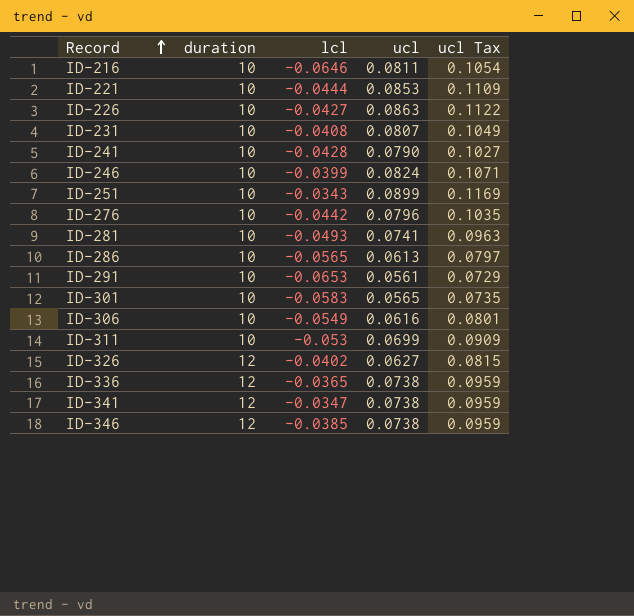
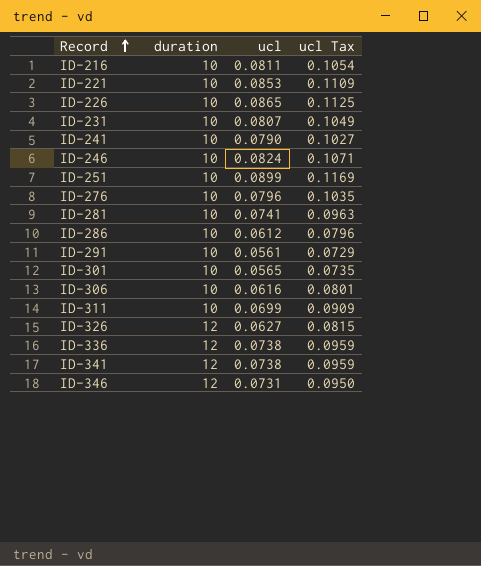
column lcl | position: 3 -> none
ID-226 | ucl: 0.0863 -> 0.0865
ID-226 | ucl Tax: 0.1122 -> 0.1125
ID-286 | ucl: 0.0613 -> 0.0612
ID-286 | ucl Tax: 0.0797 -> 0.0796
ID-346 | ucl: 0.0738 -> 0.0731
ID-346 | ucl Tax: 0.0959 -> 0.0950

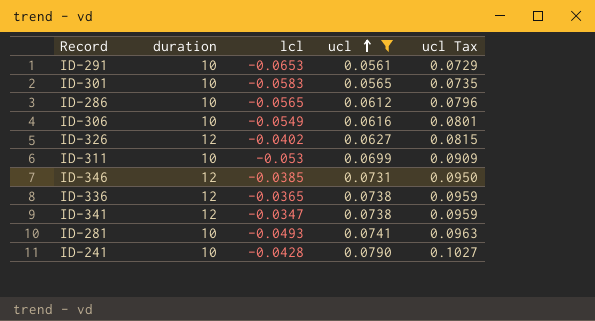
filter: none -> ucl <= 0.0790
row order: Record ascending -> ucl ascending
column lcl | position: none -> 3

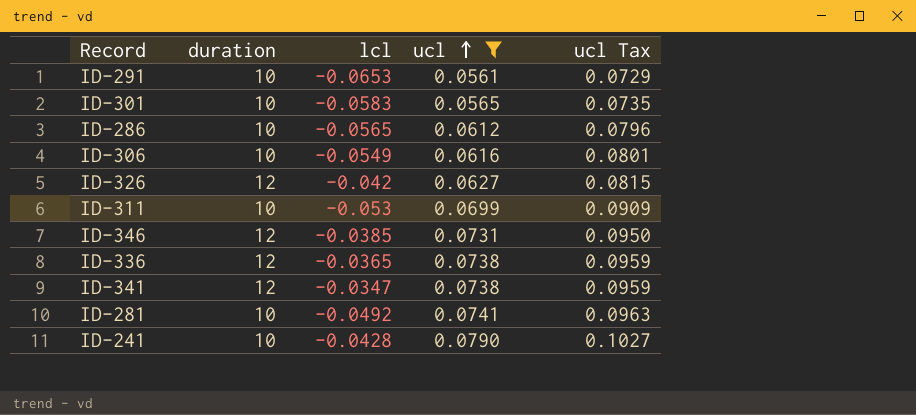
ID-326 | lcl: -0.0402 -> -0.042
ID-281 | lcl: -0.0493 -> -0.0492

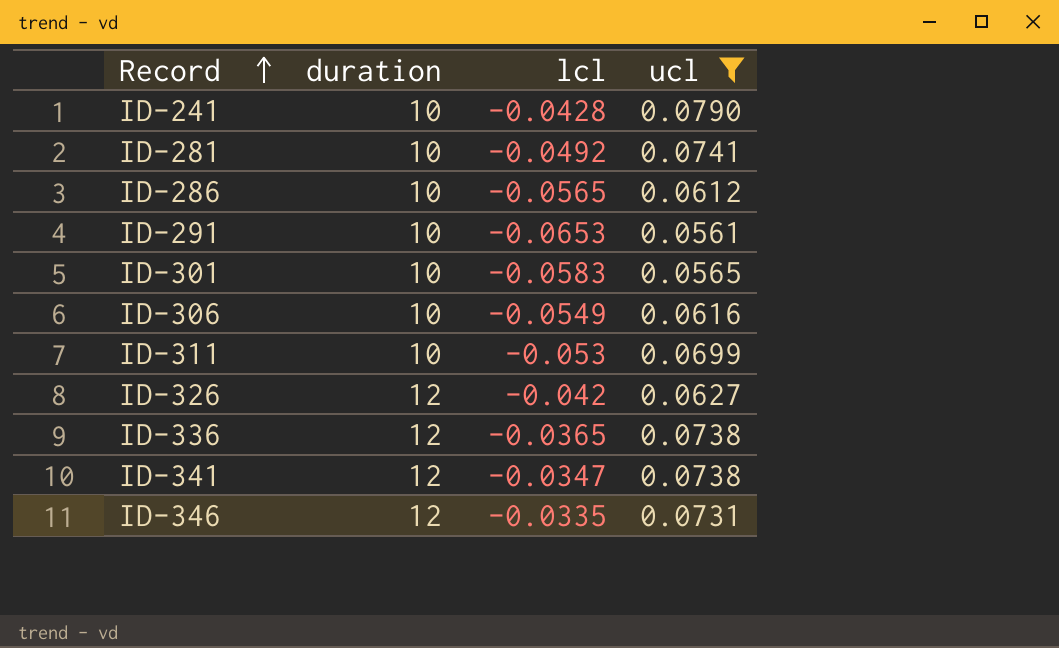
row order: ucl ascending -> Record ascending
column ucl Tax | formula: [ucl] * 1.3 -> none
ID-346 | lcl: -0.0385 -> -0.0335

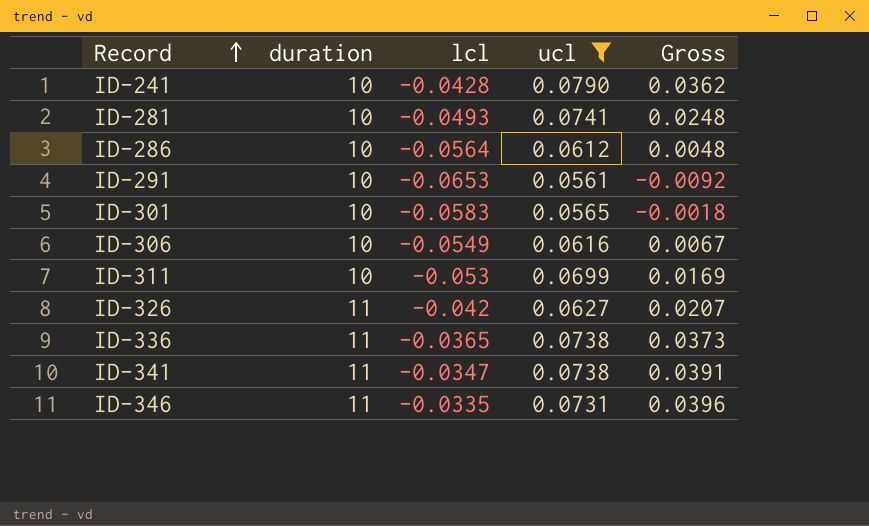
column Gross | formula: none -> [lcl] + [ucl]
ID-281 | lcl: -0.0492 -> -0.0493
ID-286 | lcl: -0.0565 -> -0.0564
ID-326 | duration: 12 -> 11
ID-336 | duration: 12 -> 11
ID-341 | duration: 12 -> 11
ID-346 | duration: 12 -> 11

